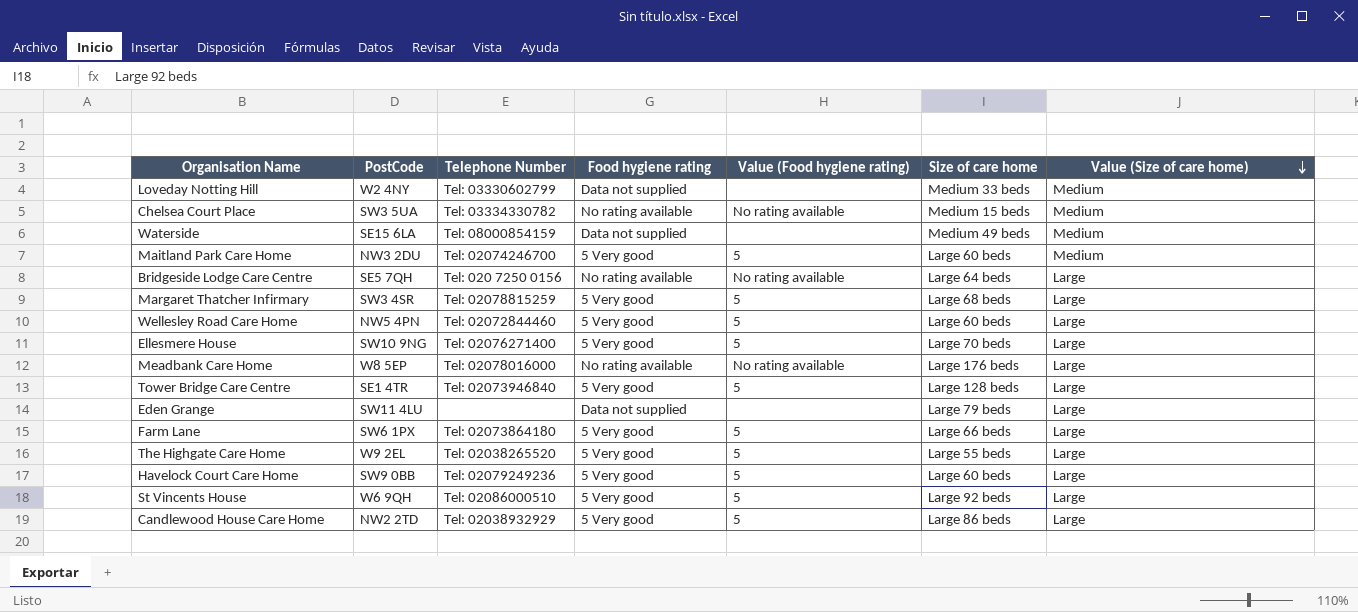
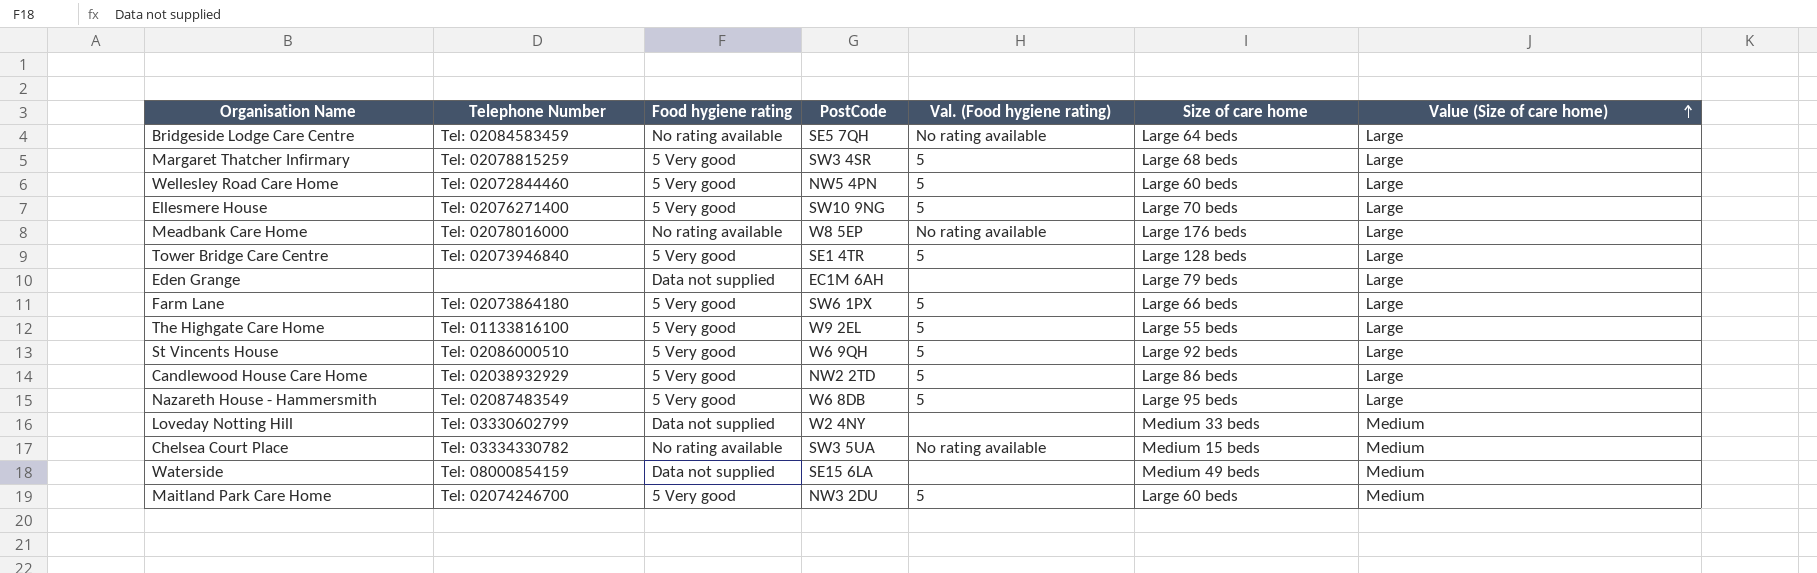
row order: Value (Size of care home) descending -> Value (Size of care home) ascending
column PostCode | position: 2 -> 4
column name: Value (Food hygiene rating) -> Val. (Food hygiene rating)
row Havelock Court Care Home: SW9 0BB | Tel: 02079249236 | 5 Very good | 5 | Large 60 beds | Large -> none
Bridgeside Lodge Care Centre | Telephone Number: Tel: 020 7250 0156 -> Tel: 02084583459
Eden Grange | PostCode: SW11 4LU -> EC1M 6AH
The Highgate Care Home | Telephone Number: Tel: 02038265520 -> Tel: 01133816100
row Nazareth House - Hammersmith: none -> Tel: 02087483549 | 5 Very good | W6 8DB | 5 | Large 95 beds | Large

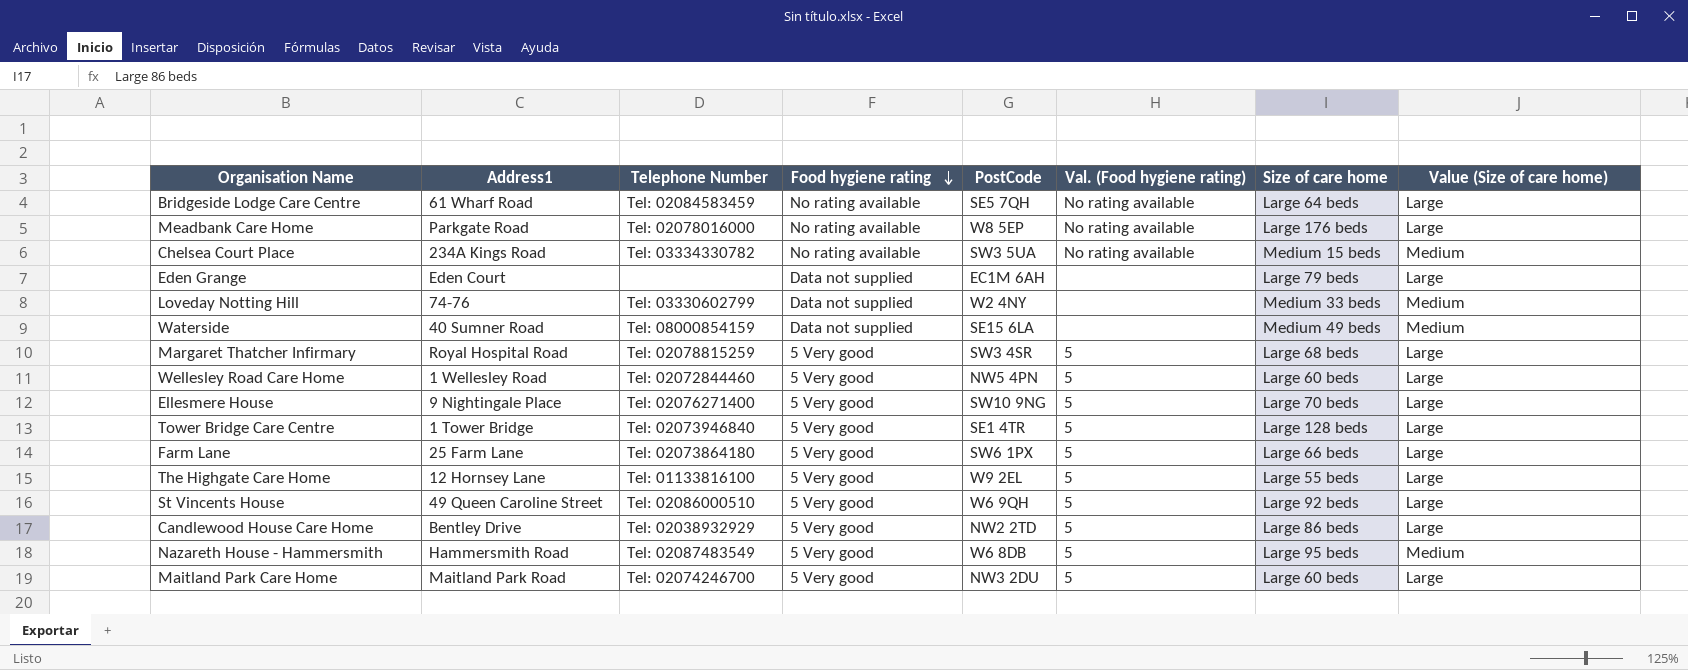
row order: Value (Size of care home) ascending -> Food hygiene rating descending
column Address1 | position: none -> 2
Nazareth House - Hammersmith | Value (Size of care home): Large -> Medium
Maitland Park Care Home | Value (Size of care home): Medium -> Large

